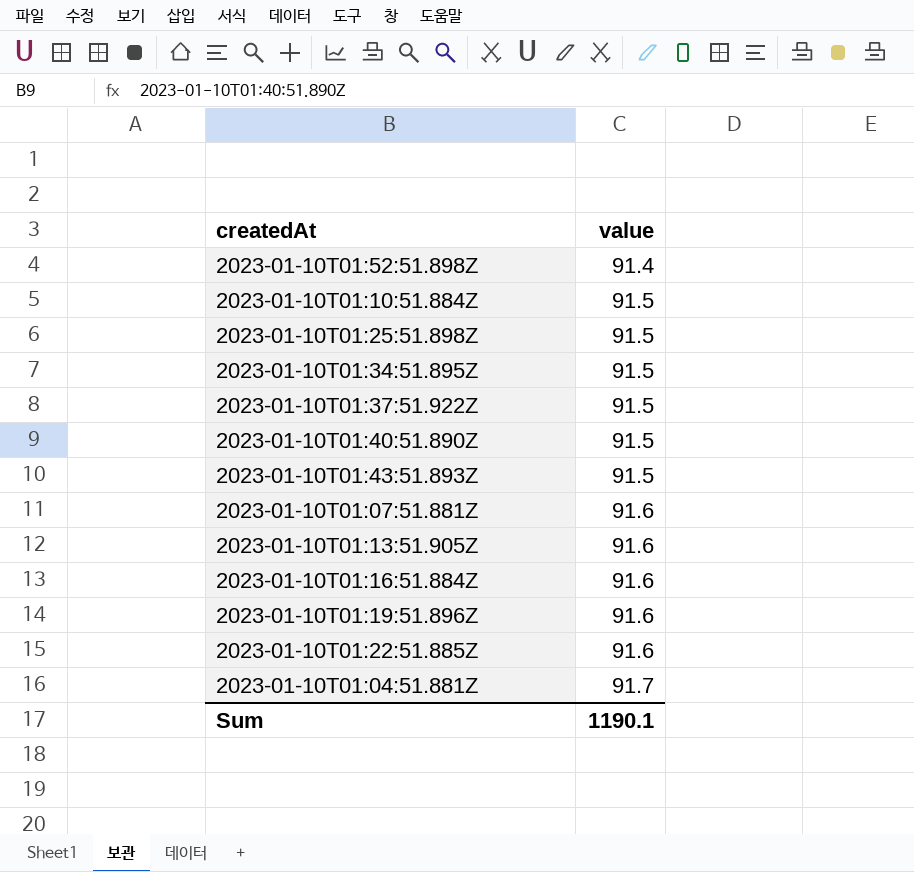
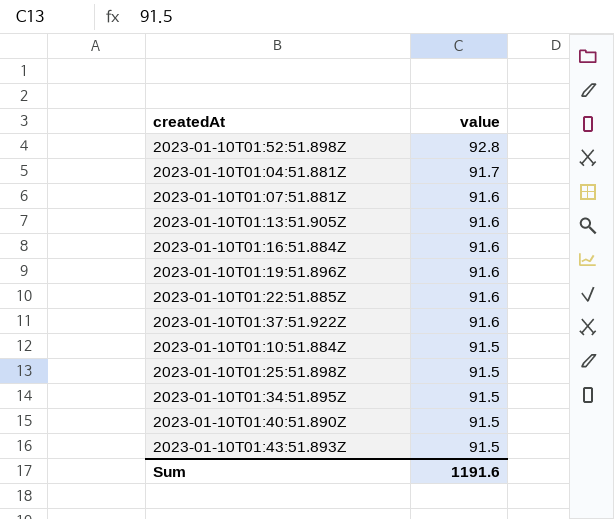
row order: value ascending -> value descending
2023-01-10T01:52:51.898Z | value: 91.4 -> 92.8
2023-01-10T01:37:51.922Z | value: 91.5 -> 91.6
Sum | value: 1190.1 -> 1191.6

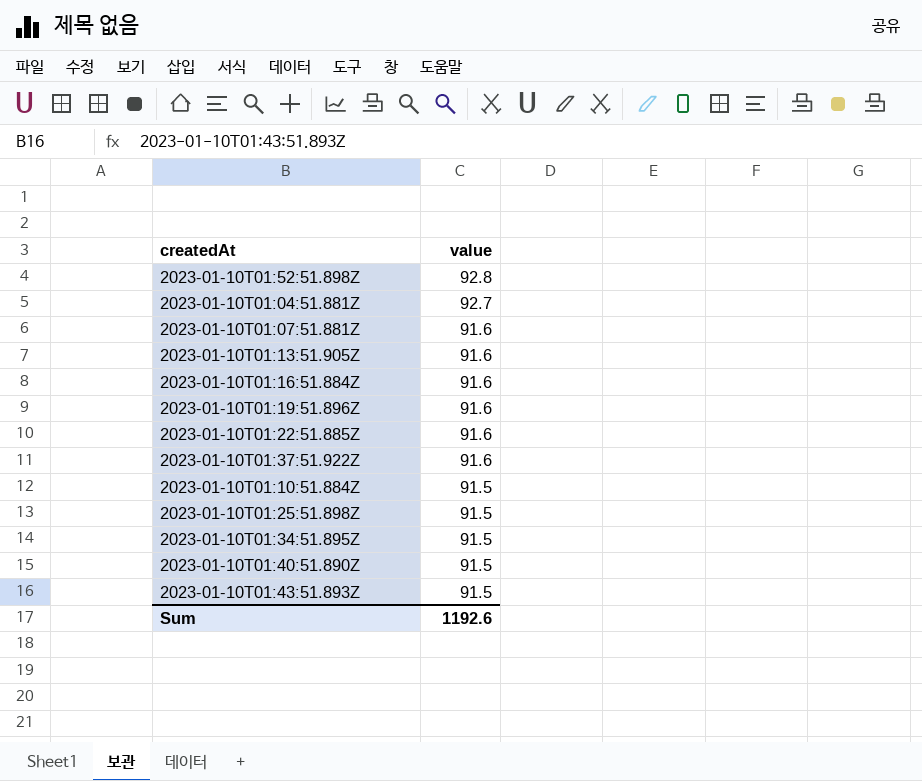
2023-01-10T01:04:51.881Z | value: 91.7 -> 92.7
Sum | value: 1191.6 -> 1192.6

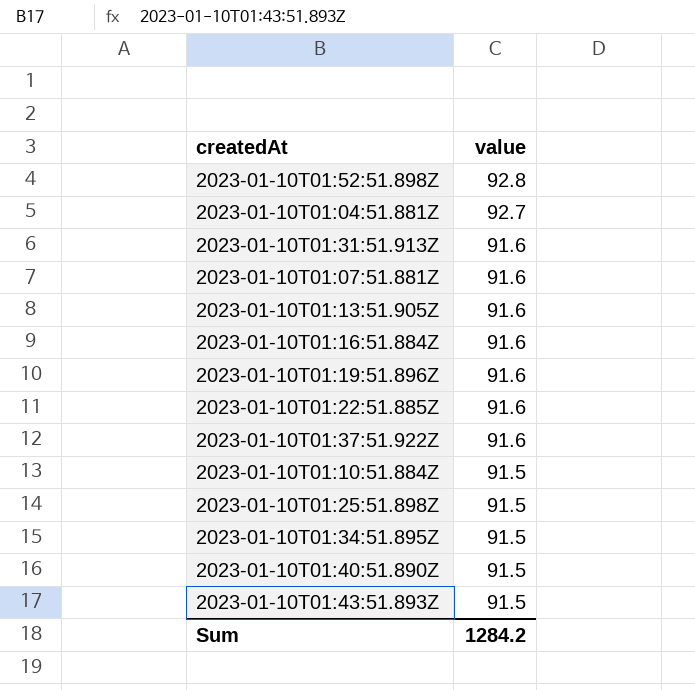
row 2023-01-10T01:31:51.913Z: none -> 91.6
Sum | value: 1192.6 -> 1284.2

